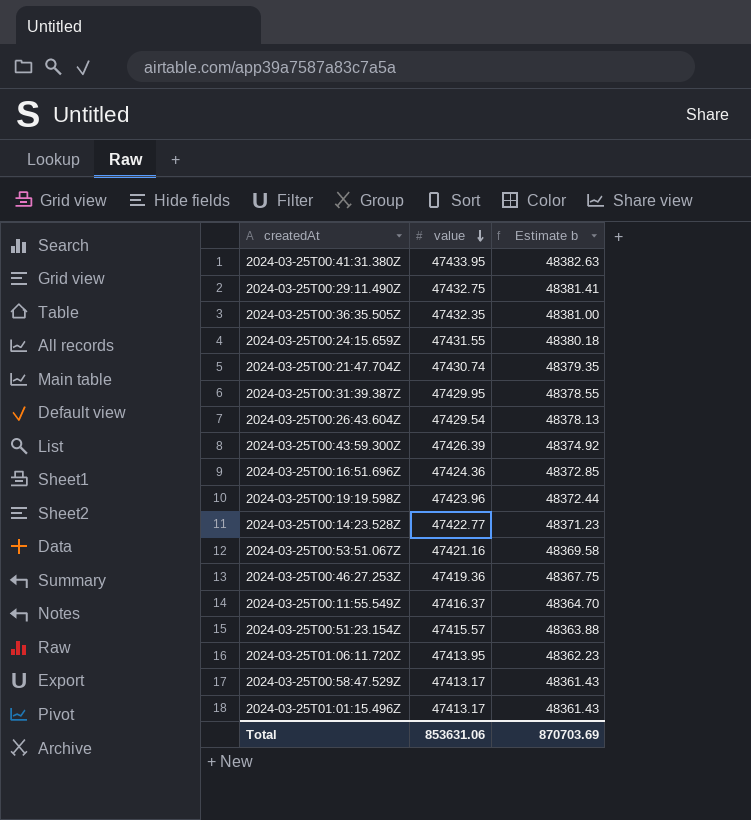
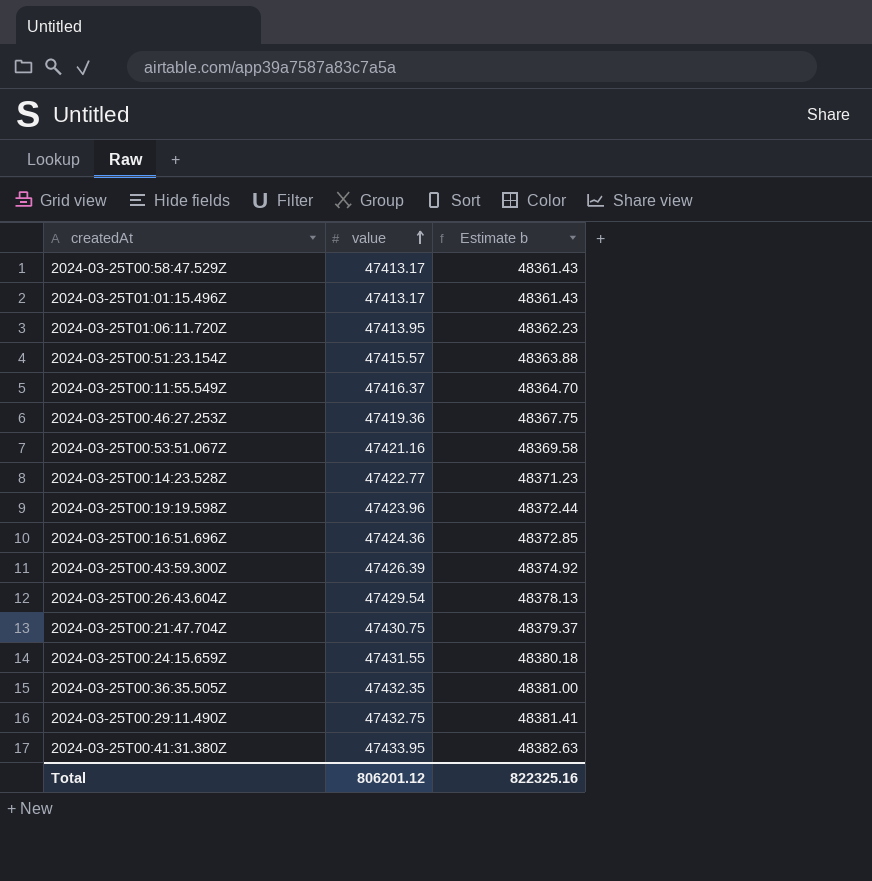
row order: value descending -> value ascending
row 2024-03-25T00:31:39.387Z: 47429.95 | 48378.55 -> none
2024-03-25T00:21:47.704Z | value: 47430.74 -> 47430.75
2024-03-25T00:21:47.704Z | Estimate b: 48379.35 -> 48379.37
Total | value: 853631.06 -> 806201.12
Total | Estimate b: 870703.69 -> 822325.16

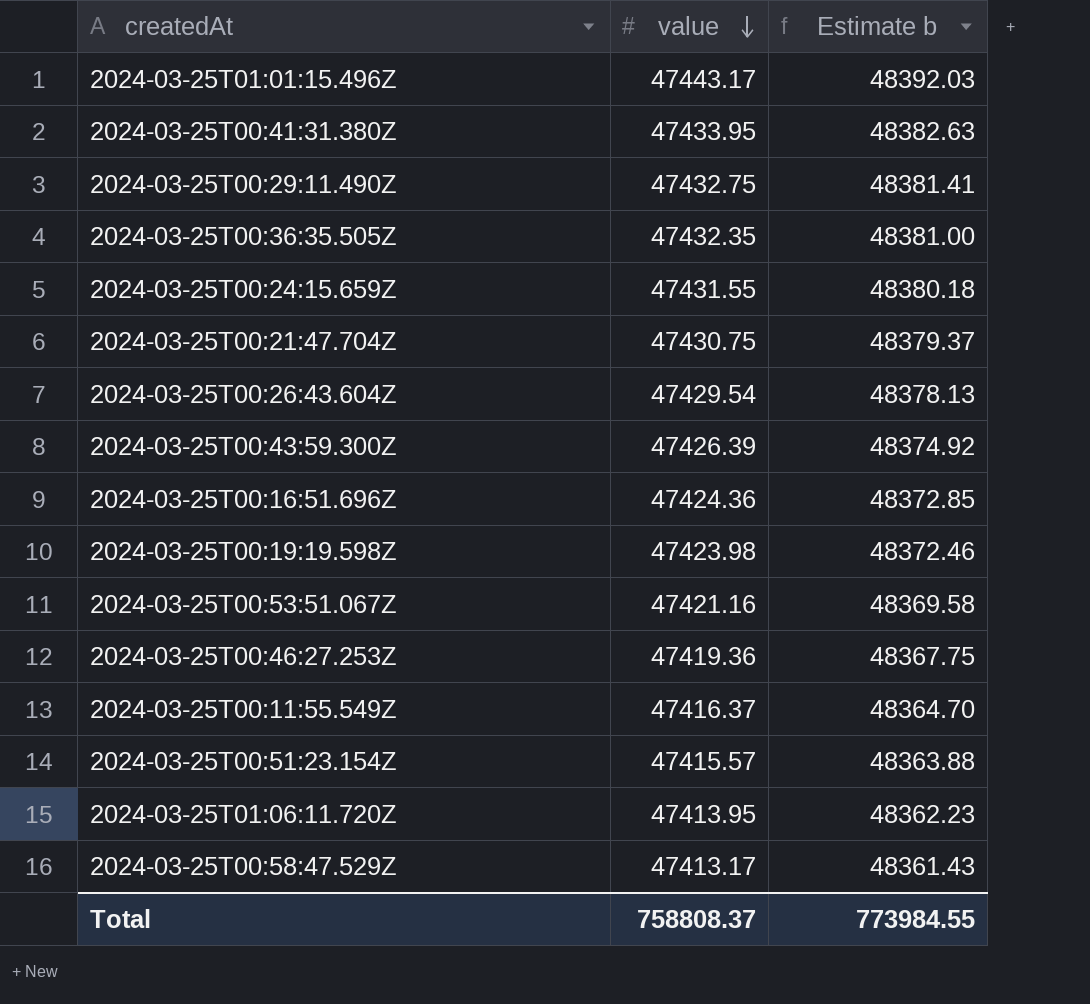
row order: value ascending -> value descending
row 2024-03-25T00:14:23.528Z: 47422.77 | 48371.23 -> none
2024-03-25T01:01:15.496Z | value: 47413.17 -> 47443.17
2024-03-25T01:01:15.496Z | Estimate b: 48361.43 -> 48392.03
2024-03-25T00:19:19.598Z | value: 47423.96 -> 47423.98
2024-03-25T00:19:19.598Z | Estimate b: 48372.44 -> 48372.46
Total | value: 806201.12 -> 758808.37
Total | Estimate b: 822325.16 -> 773984.55

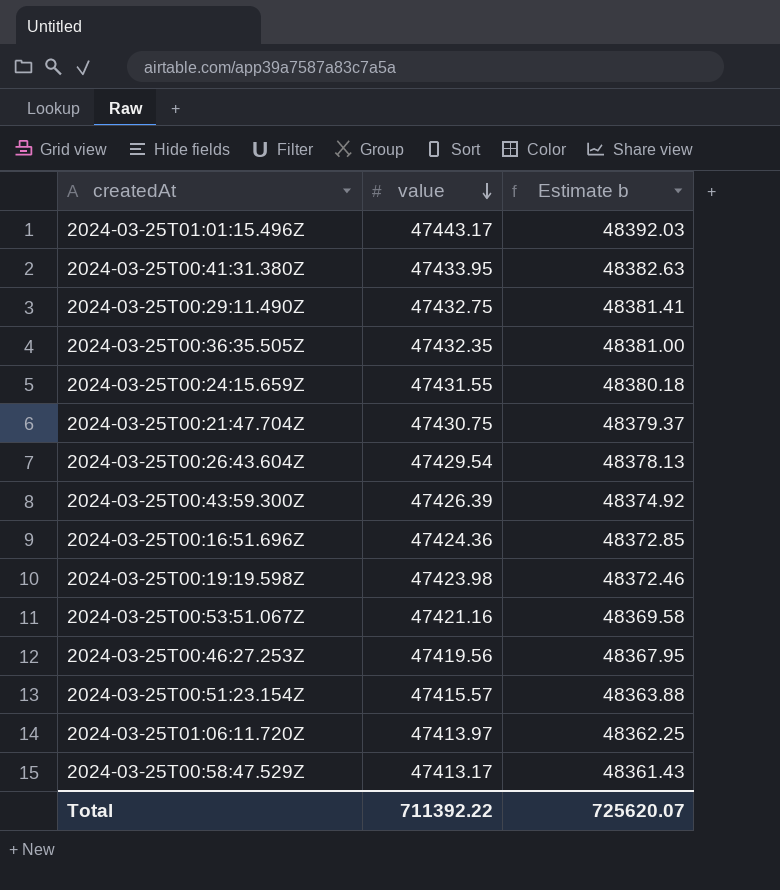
row 2024-03-25T00:11:55.549Z: 47416.37 | 48364.70 -> none
2024-03-25T00:46:27.253Z | value: 47419.36 -> 47419.56
2024-03-25T00:46:27.253Z | Estimate b: 48367.75 -> 48367.95
2024-03-25T01:06:11.720Z | value: 47413.95 -> 47413.97
2024-03-25T01:06:11.720Z | Estimate b: 48362.23 -> 48362.25
Total | value: 758808.37 -> 711392.22
Total | Estimate b: 773984.55 -> 725620.07

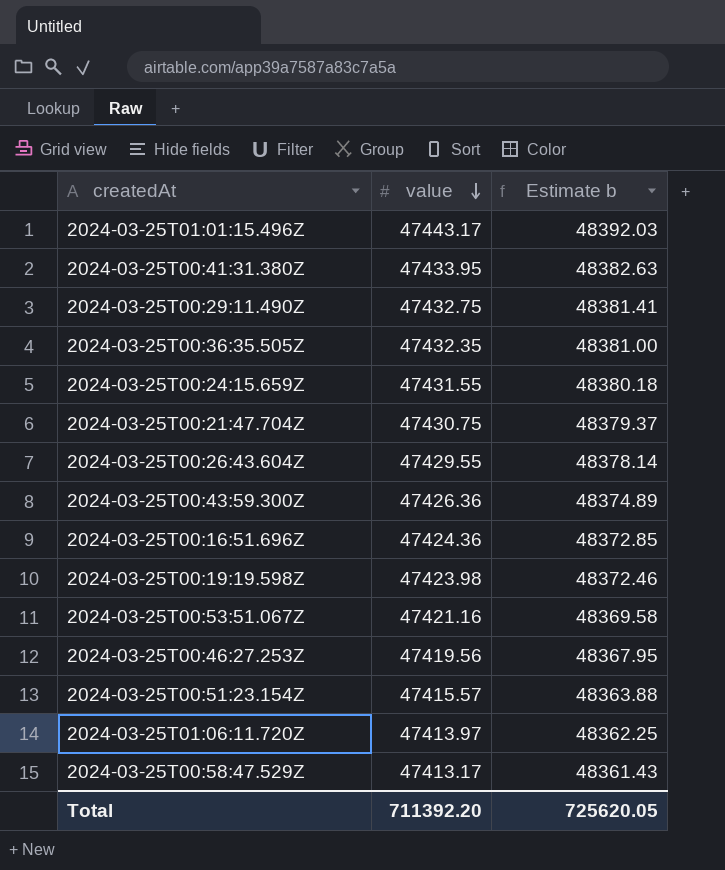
2024-03-25T00:26:43.604Z | value: 47429.54 -> 47429.55
2024-03-25T00:26:43.604Z | Estimate b: 48378.13 -> 48378.14
2024-03-25T00:43:59.300Z | value: 47426.39 -> 47426.36
2024-03-25T00:43:59.300Z | Estimate b: 48374.92 -> 48374.89
Total | value: 711392.22 -> 711392.20
Total | Estimate b: 725620.07 -> 725620.05

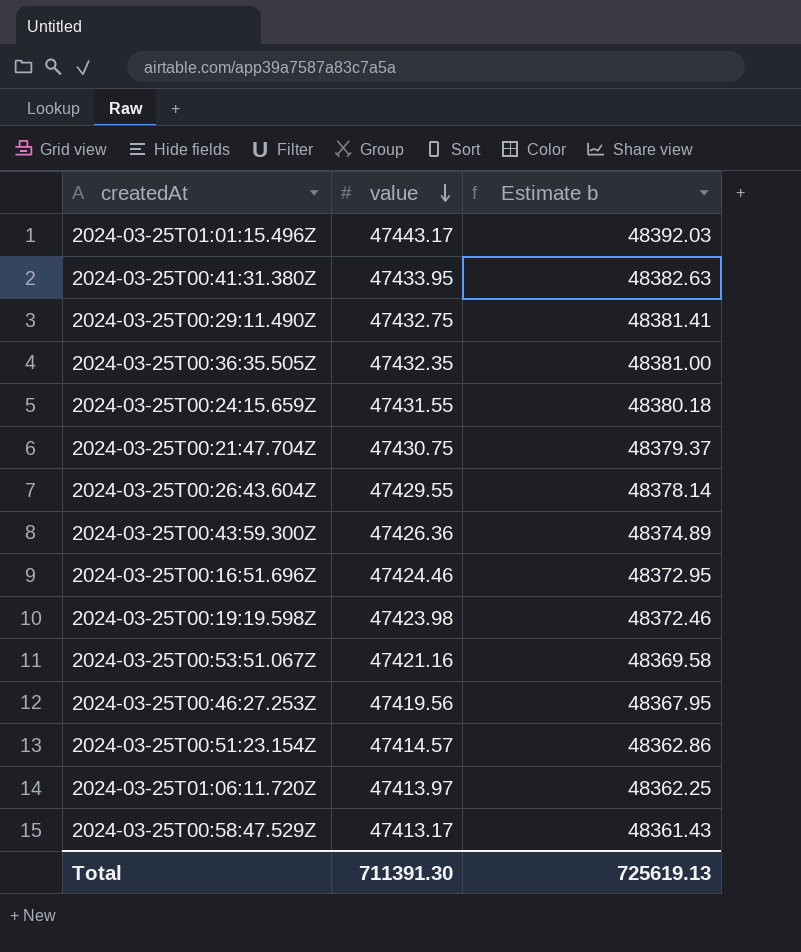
2024-03-25T00:16:51.696Z | value: 47424.36 -> 47424.46
2024-03-25T00:16:51.696Z | Estimate b: 48372.85 -> 48372.95
2024-03-25T00:51:23.154Z | value: 47415.57 -> 47414.57
2024-03-25T00:51:23.154Z | Estimate b: 48363.88 -> 48362.86
Total | value: 711392.20 -> 711391.30
Total | Estimate b: 725620.05 -> 725619.13

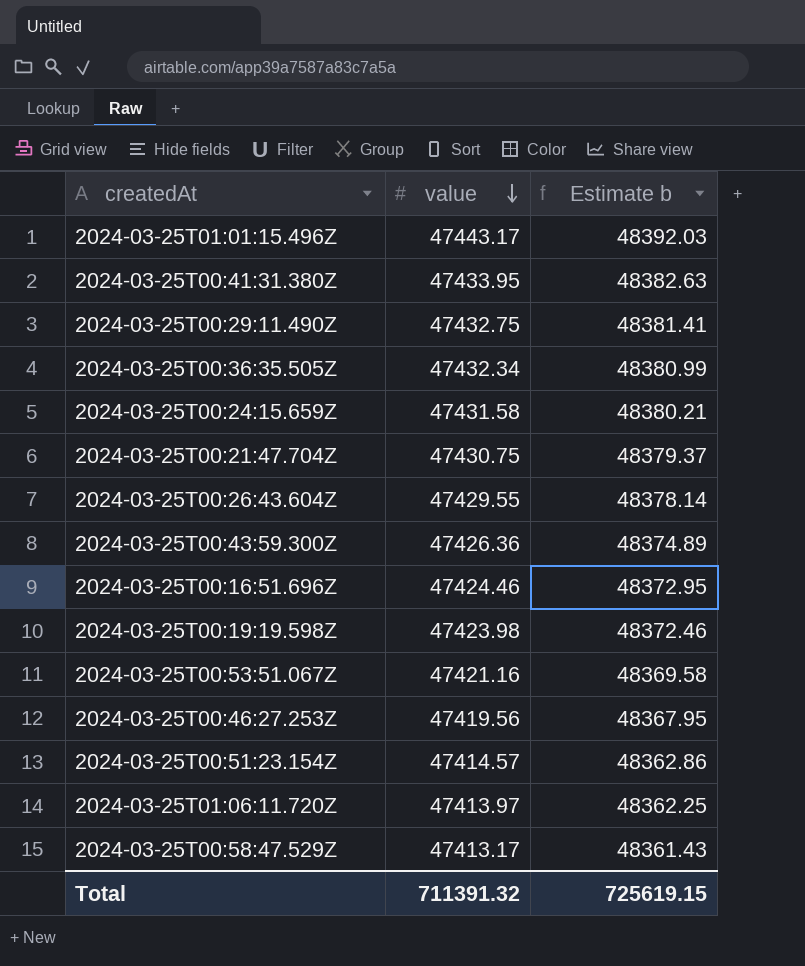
2024-03-25T00:36:35.505Z | value: 47432.35 -> 47432.34
2024-03-25T00:36:35.505Z | Estimate b: 48381.00 -> 48380.99
2024-03-25T00:24:15.659Z | value: 47431.55 -> 47431.58
2024-03-25T00:24:15.659Z | Estimate b: 48380.18 -> 48380.21
Total | value: 711391.30 -> 711391.32
Total | Estimate b: 725619.13 -> 725619.15

